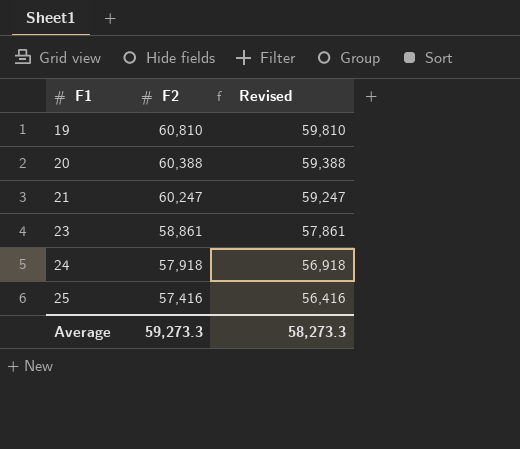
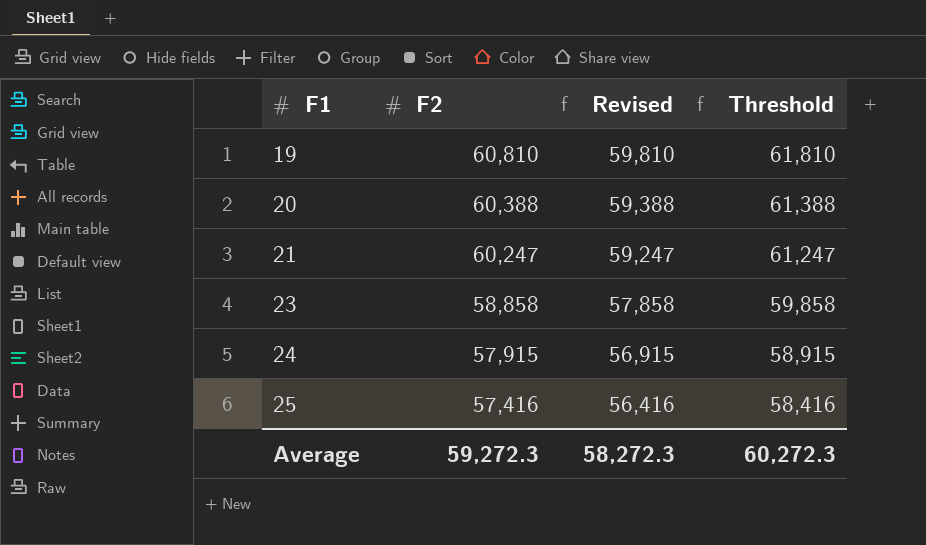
column Threshold | formula: none -> [F2] + 1000
23 | F2: 58,861 -> 58,858
23 | Revised: 57,861 -> 57,858
24 | F2: 57,918 -> 57,915
24 | Revised: 56,918 -> 56,915
Average | F2: 59,273.3 -> 59,272.3
Average | Revised: 58,273.3 -> 58,272.3

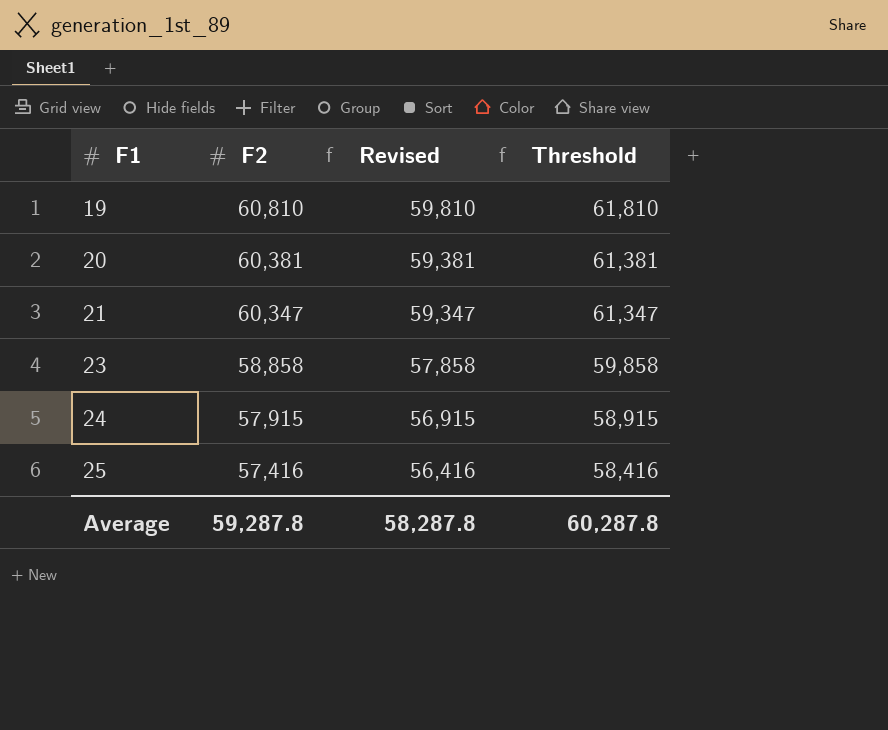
20 | F2: 60,388 -> 60,381
20 | Revised: 59,388 -> 59,381
20 | Threshold: 61,388 -> 61,381
21 | F2: 60,247 -> 60,347
21 | Revised: 59,247 -> 59,347
21 | Threshold: 61,247 -> 61,347
Average | F2: 59,272.3 -> 59,287.8
Average | Revised: 58,272.3 -> 58,287.8
Average | Threshold: 60,272.3 -> 60,287.8

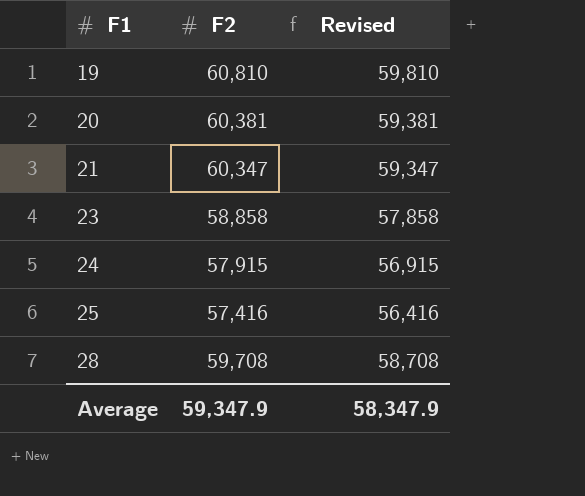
column Threshold | formula: [F2] + 1000 -> none
row 28: none -> 59,708 | 58,708
Average | F2: 59,287.8 -> 59,347.9
Average | Revised: 58,287.8 -> 58,347.9

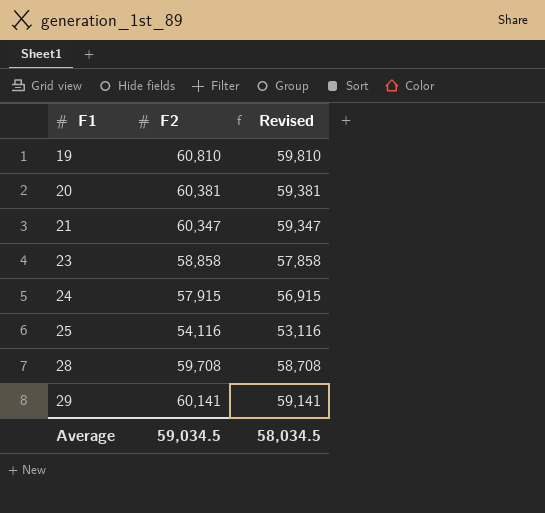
25 | F2: 57,416 -> 54,116
25 | Revised: 56,416 -> 53,116
row 29: none -> 60,141 | 59,141
Average | F2: 59,347.9 -> 59,034.5
Average | Revised: 58,347.9 -> 58,034.5

